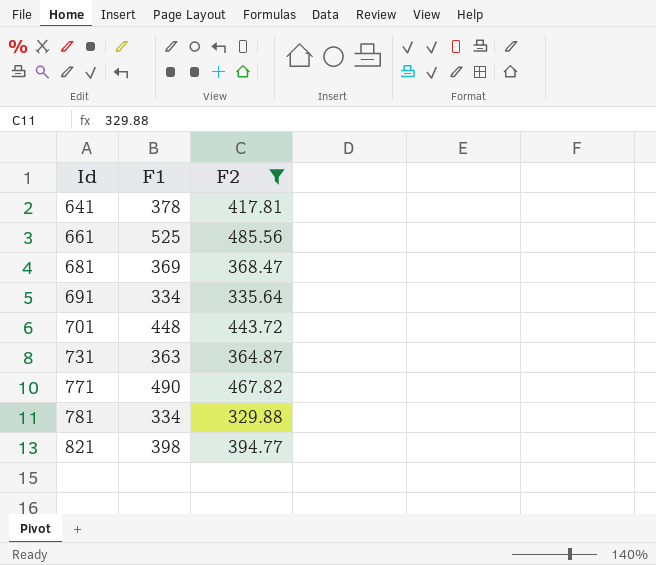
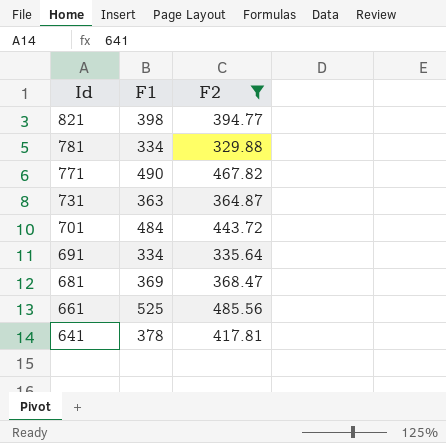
row order: Id ascending -> Id descending
701 | F1: 448 -> 484

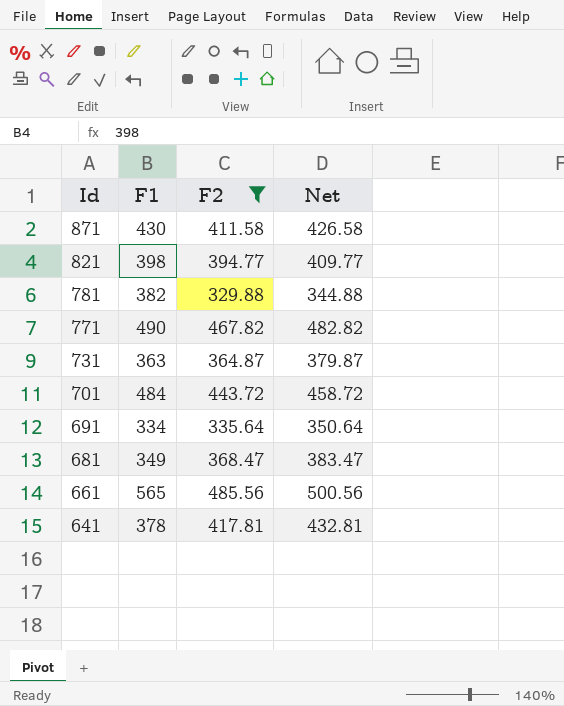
column Net | formula: none -> [F2] + 15
row 871: none -> 430 | 411.58 | 426.58
781 | F1: 334 -> 382
681 | F1: 369 -> 349
661 | F1: 525 -> 565

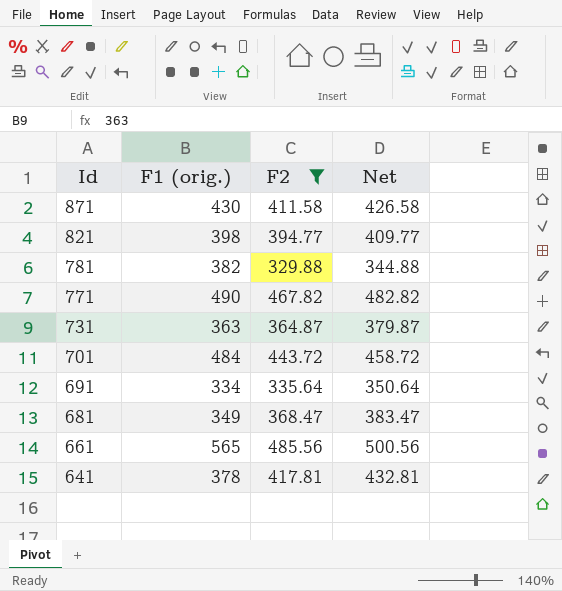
column name: F1 -> F1 (orig.)

